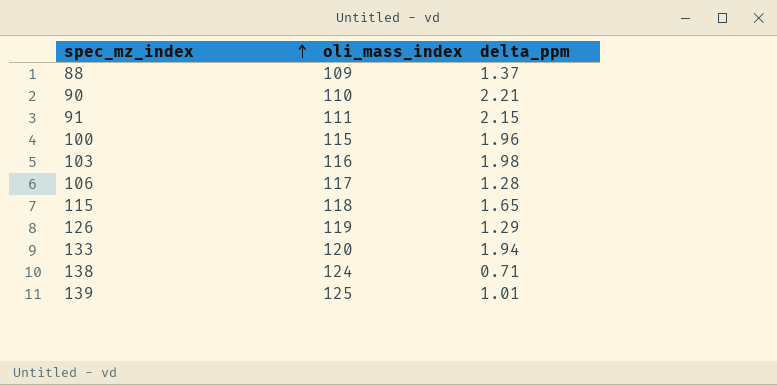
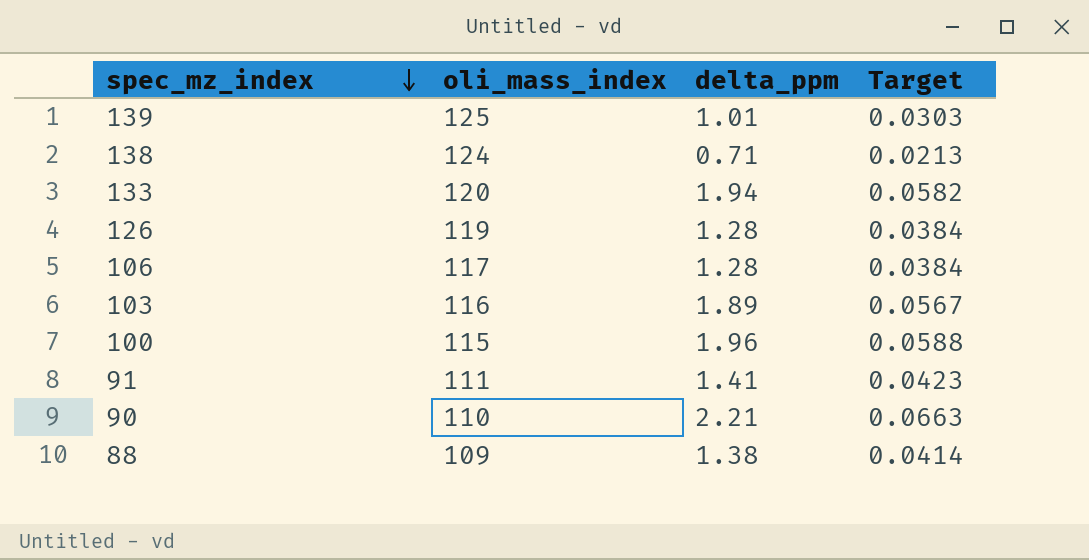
row order: spec_mz_index ascending -> spec_mz_index descending
column Target | formula: none -> [delta_ppm] * 0.03
row 115: 118 | 1.65 -> none
126 | delta_ppm: 1.29 -> 1.28
103 | delta_ppm: 1.98 -> 1.89
91 | delta_ppm: 2.15 -> 1.41
88 | delta_ppm: 1.37 -> 1.38

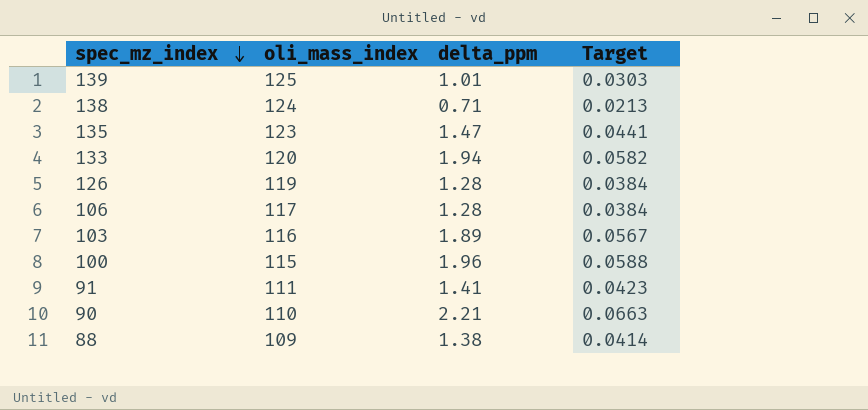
row 135: none -> 123 | 1.47 | 0.0441

